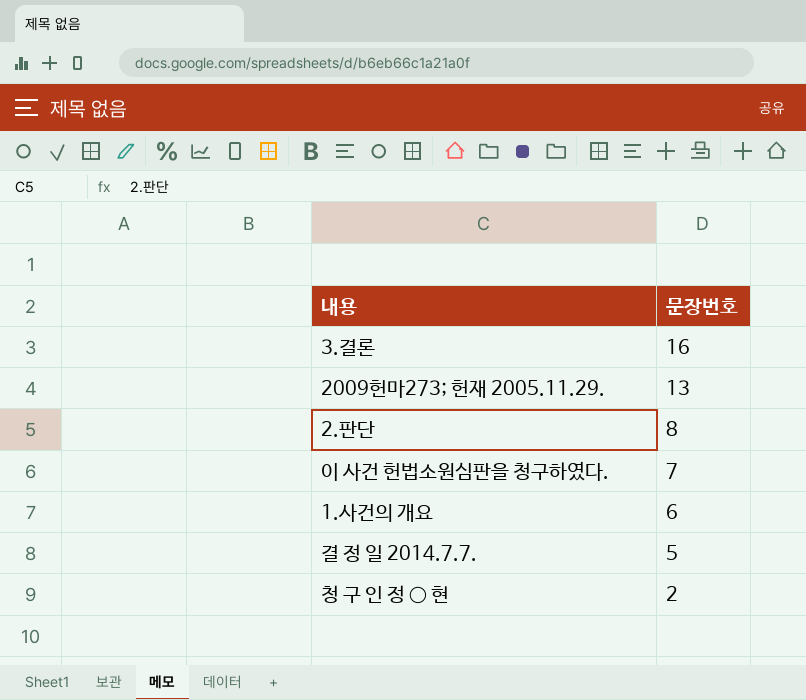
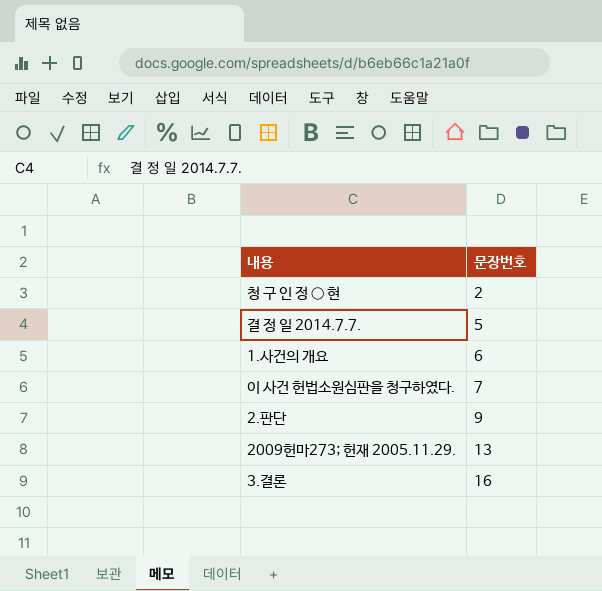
row order: 문장번호 descending -> 문장번호 ascending
2.판단 | 문장번호: 8 -> 9

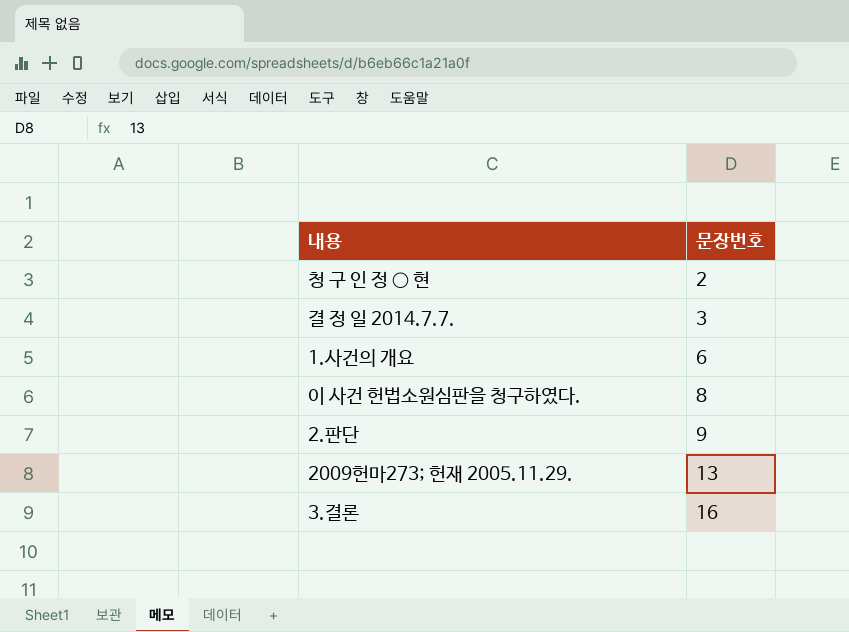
결 정 일 2014.7.7. | 문장번호: 5 -> 3
이 사건 헌법소원심판을 청구하였다. | 문장번호: 7 -> 8

